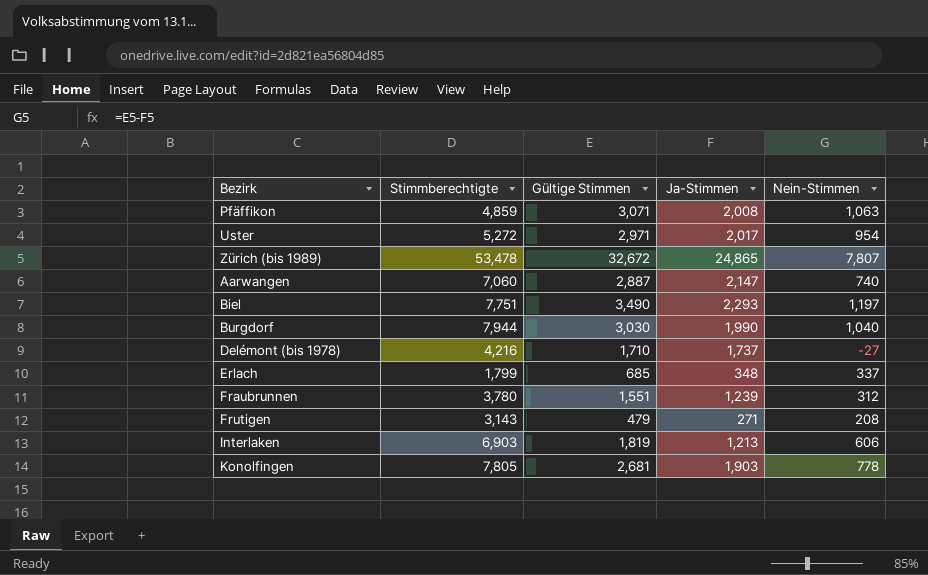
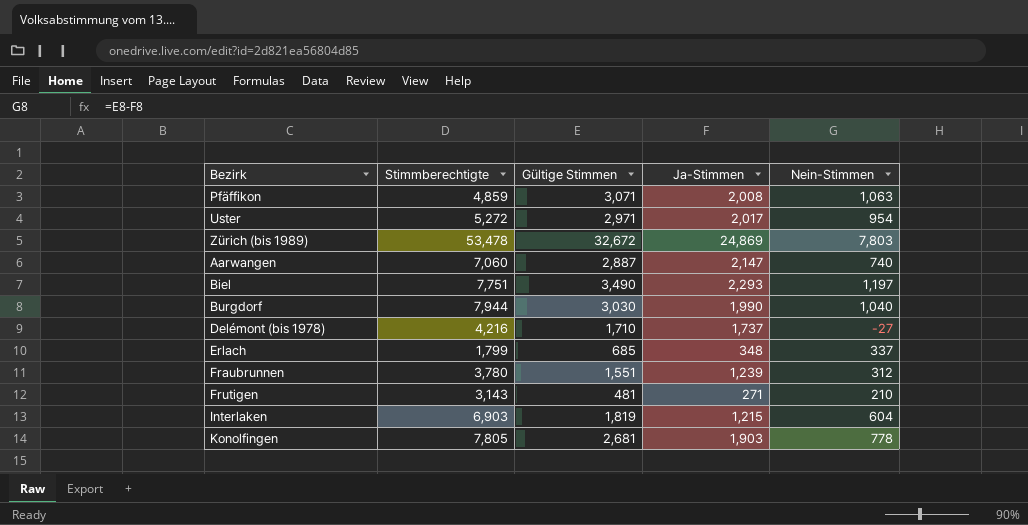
Zürich (bis 1989) | Ja-Stimmen: 24,865 -> 24,869
Zürich (bis 1989) | Nein-Stimmen: 7,807 -> 7,803
Frutigen | Gültige Stimmen: 479 -> 481
Frutigen | Nein-Stimmen: 208 -> 210
Interlaken | Ja-Stimmen: 1,213 -> 1,215
Interlaken | Nein-Stimmen: 606 -> 604

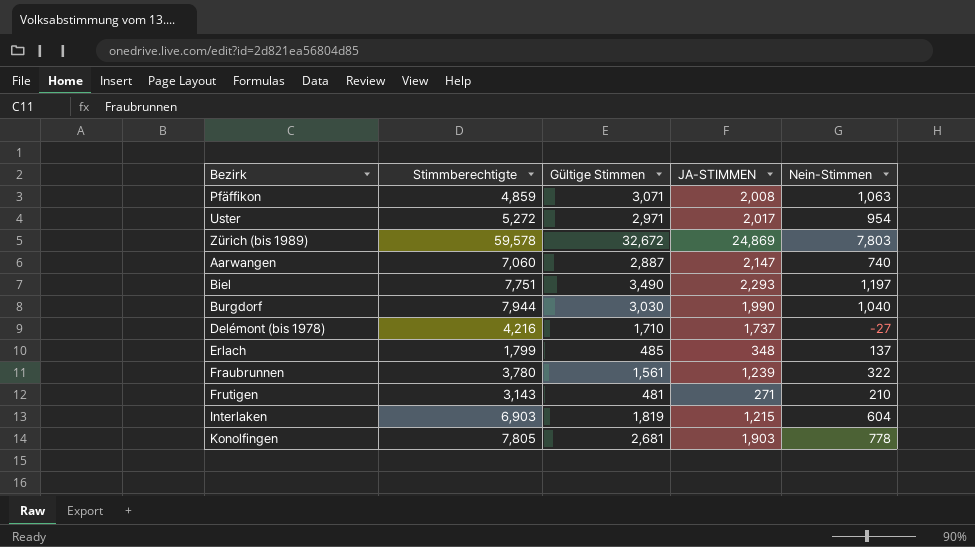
column name: Ja-Stimmen -> JA-STIMMEN
Zürich (bis 1989) | Stimmberechtigte: 53,478 -> 59,578
Erlach | Gültige Stimmen: 685 -> 485
Erlach | Nein-Stimmen: 337 -> 137
Fraubrunnen | Gültige Stimmen: 1,551 -> 1,561
Fraubrunnen | Nein-Stimmen: 312 -> 322

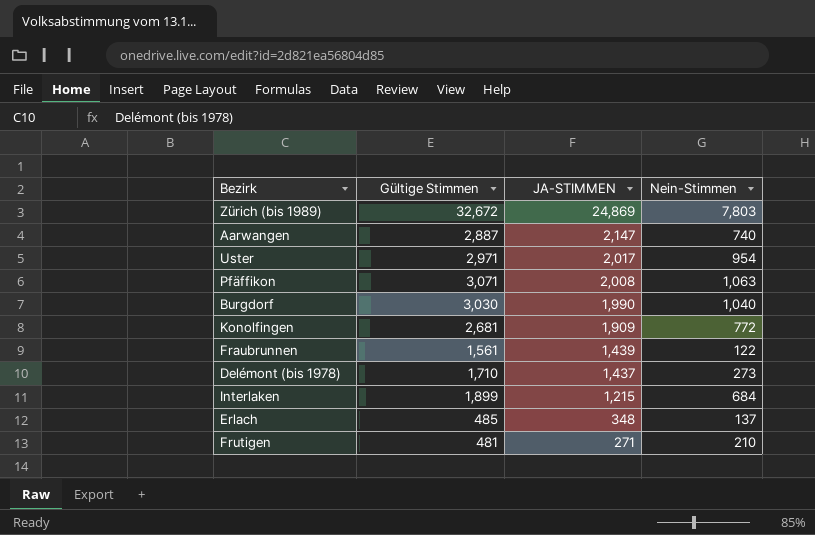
row order: none -> JA-STIMMEN descending
column Stimmberechtigte | position: 2 -> none
row Biel: 7,751 | 3,490 | 2,293 | 1,197 -> none
Konolfingen | JA-STIMMEN: 1,903 -> 1,909
Konolfingen | Nein-Stimmen: 778 -> 772
Fraubrunnen | JA-STIMMEN: 1,239 -> 1,439
Fraubrunnen | Nein-Stimmen: 322 -> 122
Delémont (bis 1978) | JA-STIMMEN: 1,737 -> 1,437
Delémont (bis 1978) | Nein-Stimmen: -27 -> 273
Interlaken | Gültige Stimmen: 1,819 -> 1,899
Interlaken | Nein-Stimmen: 604 -> 684

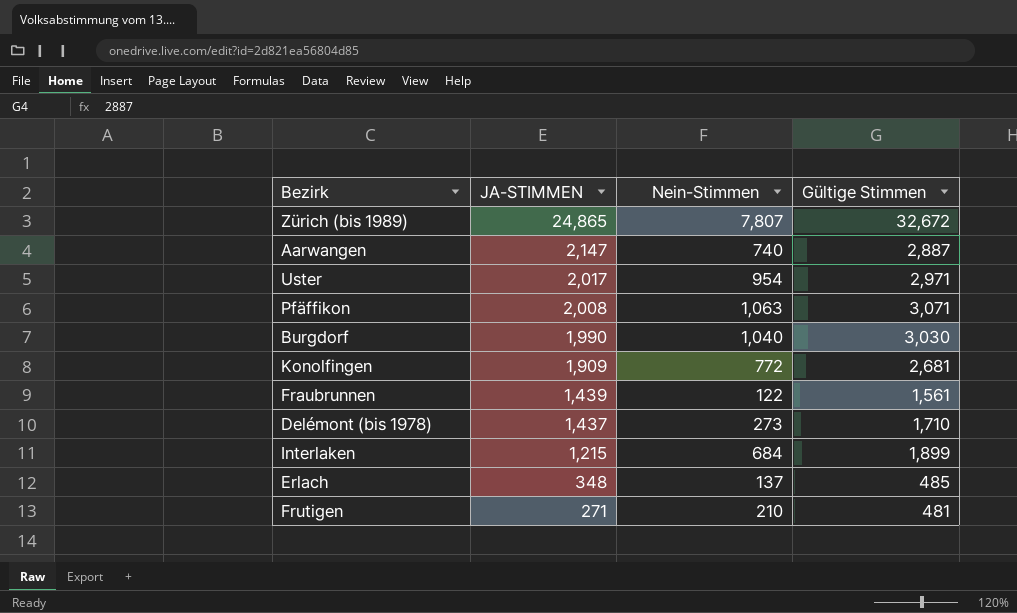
column Gültige Stimmen | position: 2 -> 4
Zürich (bis 1989) | JA-STIMMEN: 24,869 -> 24,865
Zürich (bis 1989) | Nein-Stimmen: 7,803 -> 7,807

